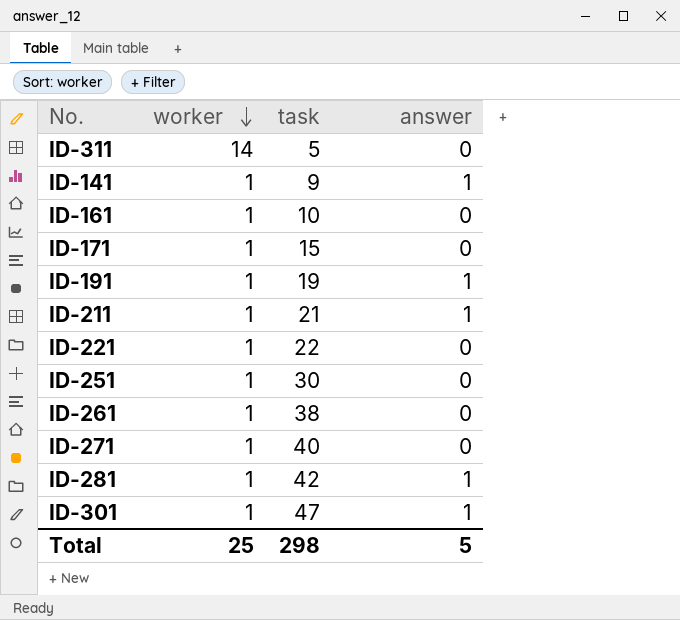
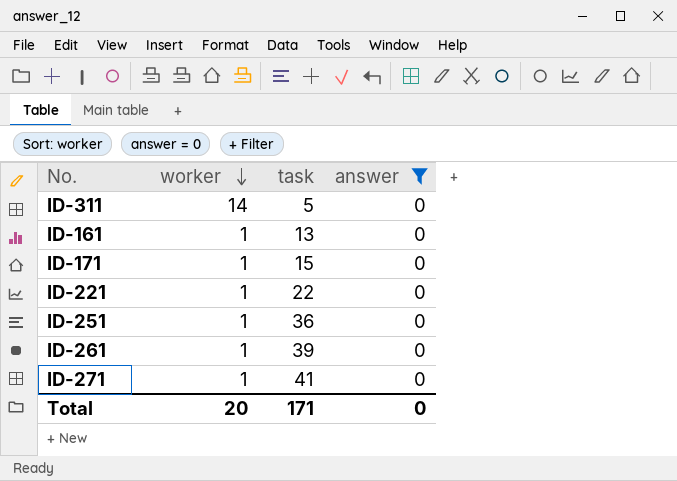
filter: none -> answer = 0
ID-161 | task: 10 -> 13
ID-251 | task: 30 -> 36
ID-261 | task: 38 -> 39
ID-271 | task: 40 -> 41
Total | worker: 25 -> 20
Total | task: 298 -> 171
Total | answer: 5 -> 0

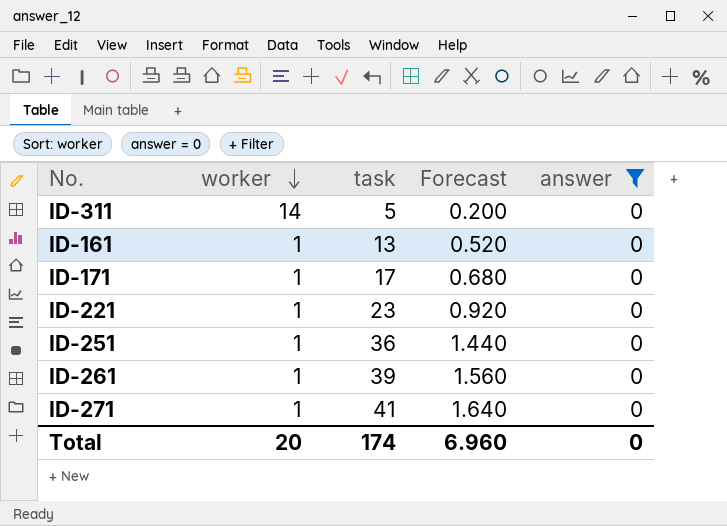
column Forecast | formula: none -> [task] * 0.04
ID-171 | task: 15 -> 17
ID-221 | task: 22 -> 23
Total | task: 171 -> 174

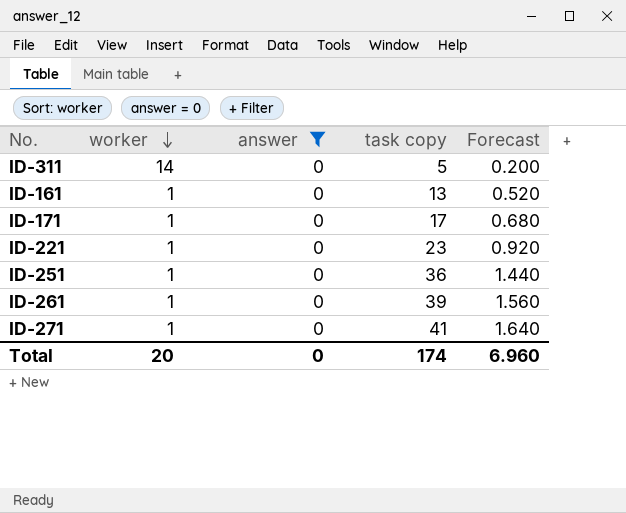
column answer | position: 5 -> 3
column name: task -> task copy

